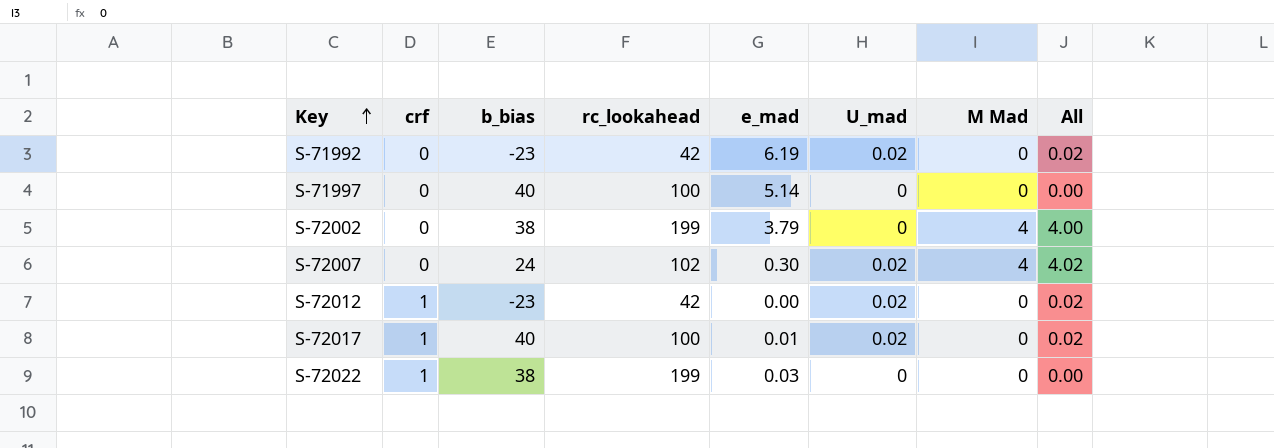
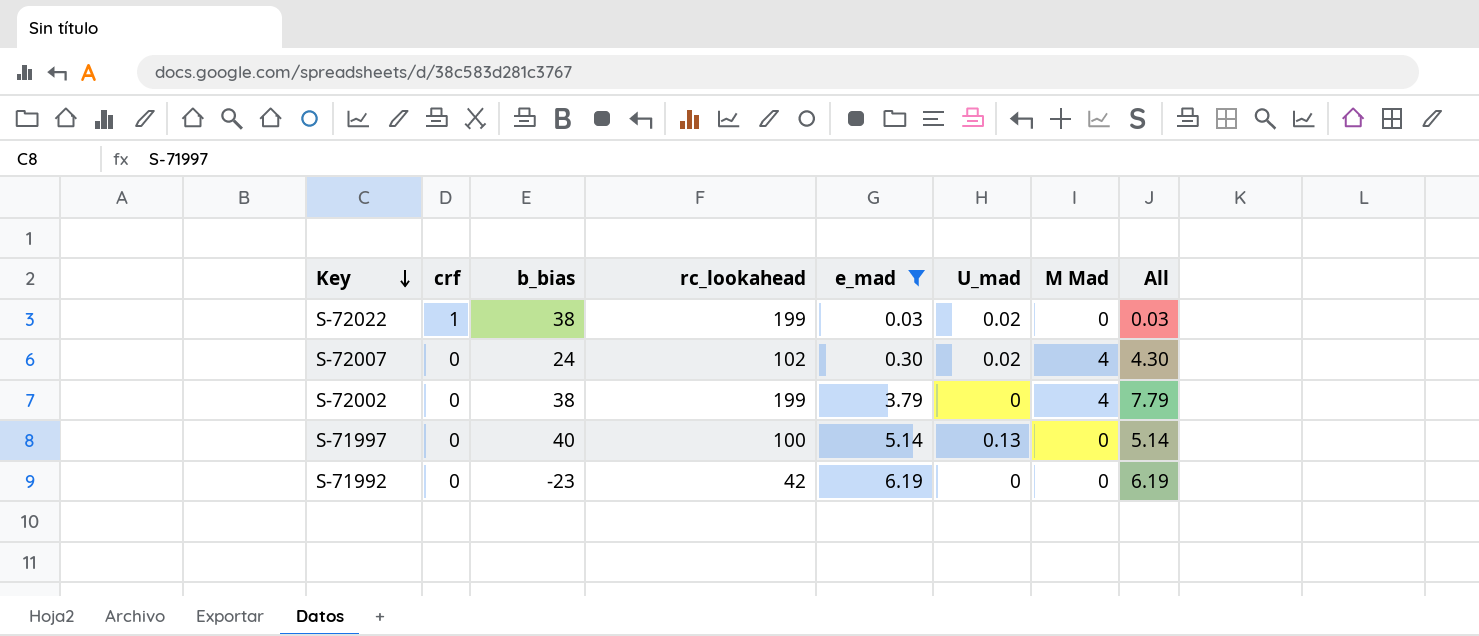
filter: none -> e_mad >= 0.03
row order: Key ascending -> Key descending
column All | formula: [U_mad] + [M Mad] -> [e_mad] + [M Mad]
S-72022 | U_mad: 0 -> 0.02
S-71997 | U_mad: 0 -> 0.13
S-71992 | U_mad: 0.02 -> 0

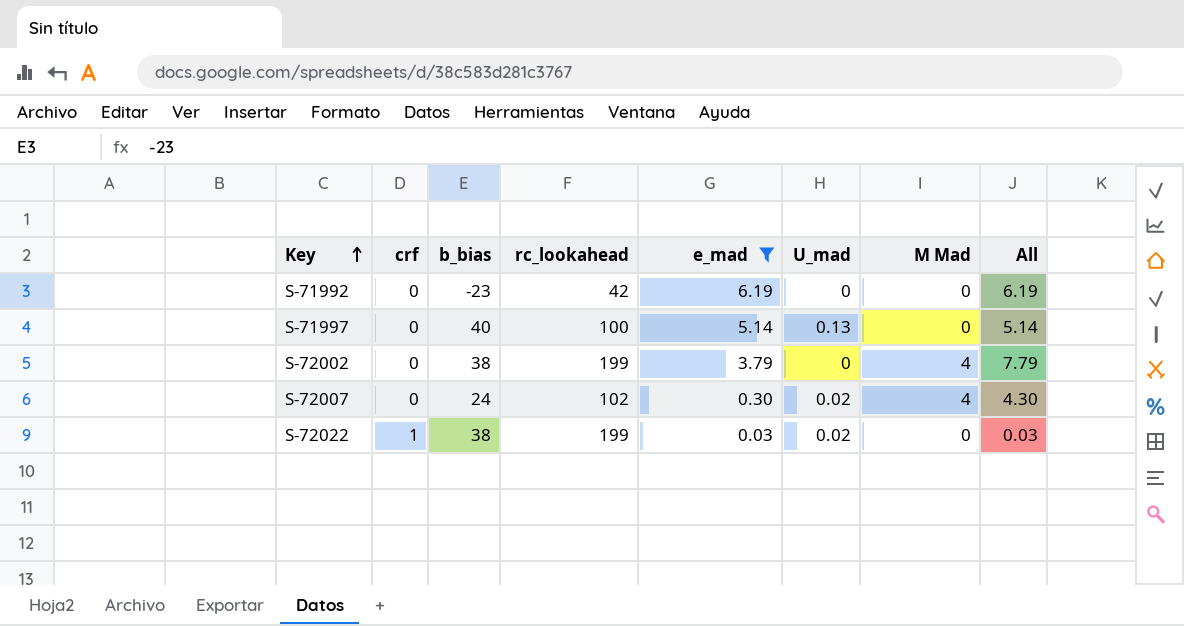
row order: Key descending -> Key ascending

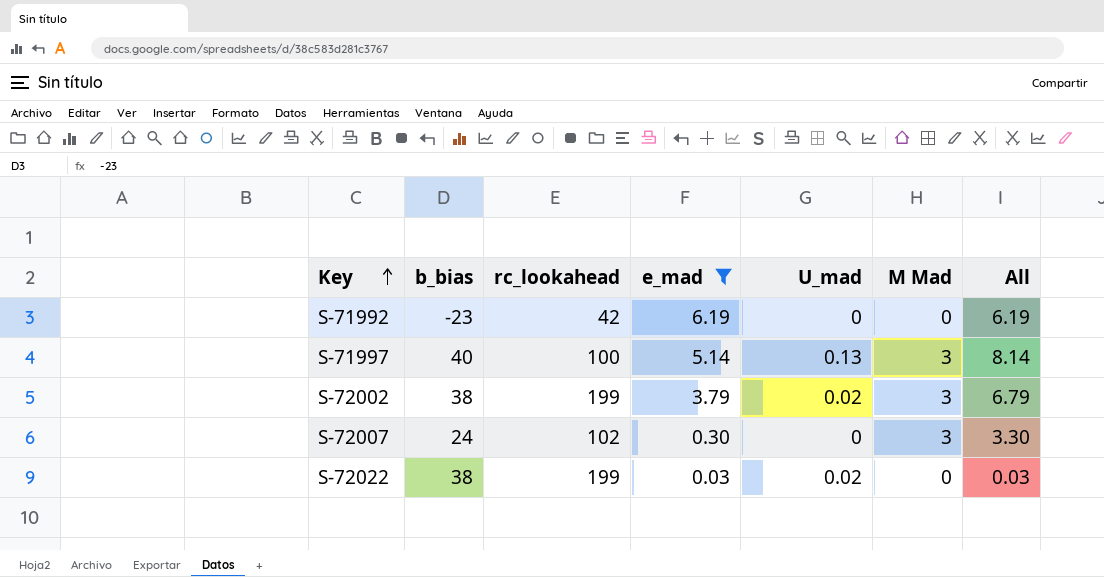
column crf | position: 2 -> none
S-71997 | M Mad: 0 -> 3
S-71997 | All: 5.14 -> 8.14
S-72002 | U_mad: 0 -> 0.02
S-72002 | M Mad: 4 -> 3
S-72002 | All: 7.79 -> 6.79
S-72007 | U_mad: 0.02 -> 0
S-72007 | M Mad: 4 -> 3
S-72007 | All: 4.30 -> 3.30

